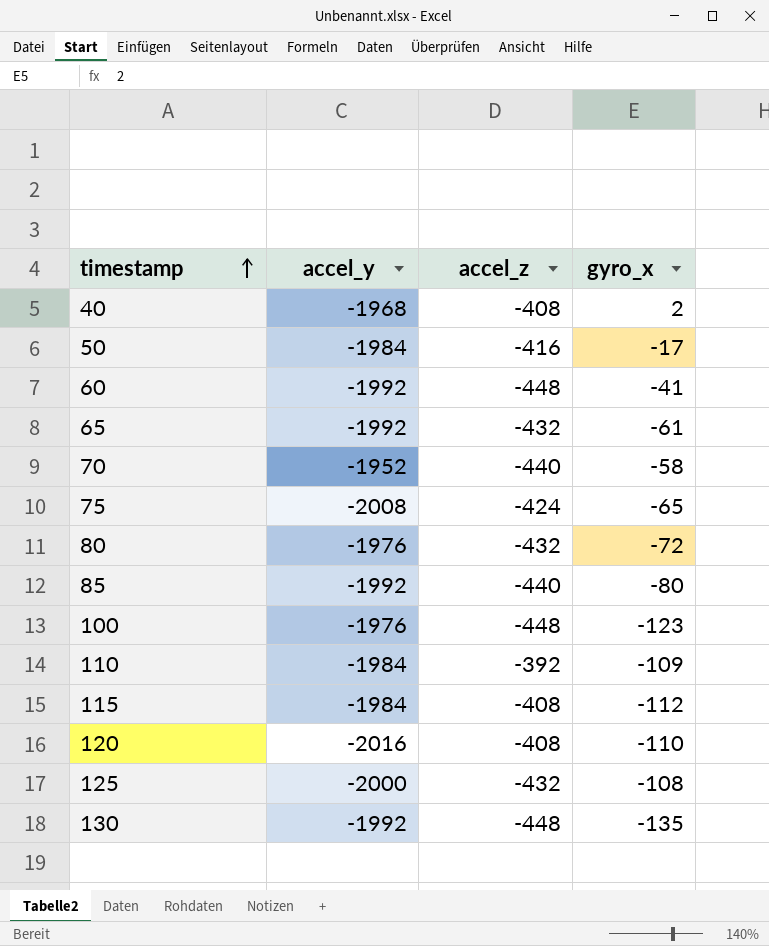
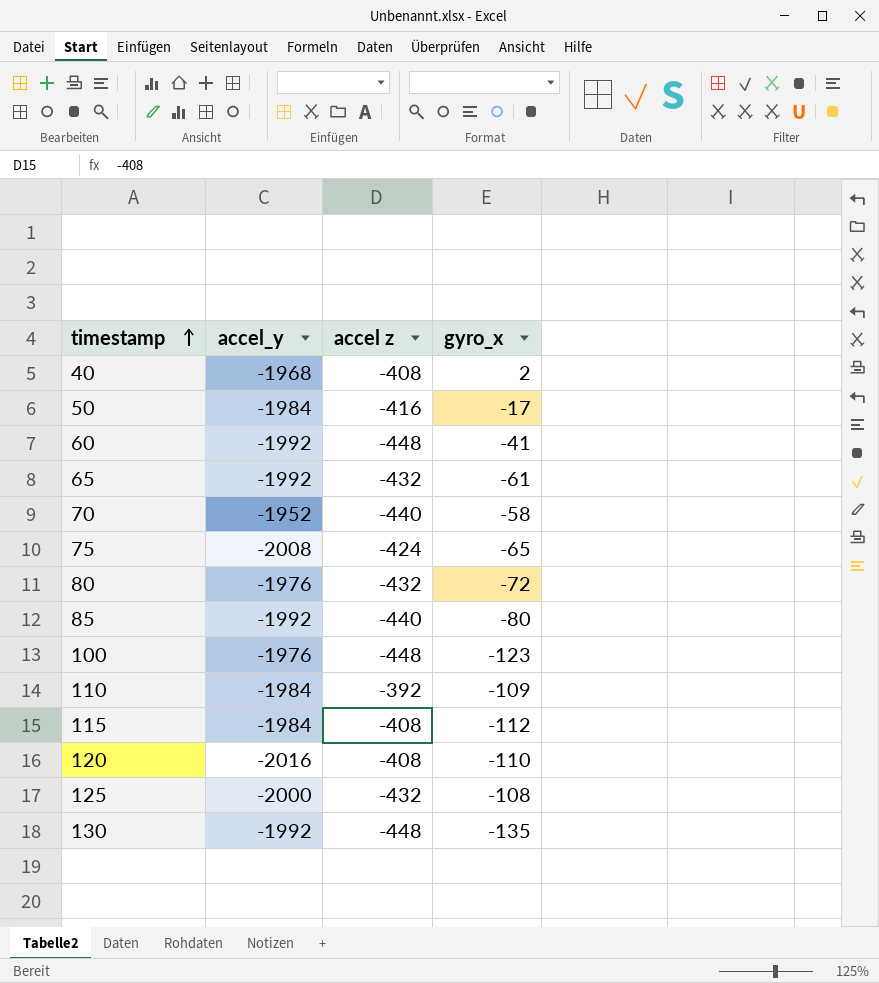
column name: accel_z -> accel z

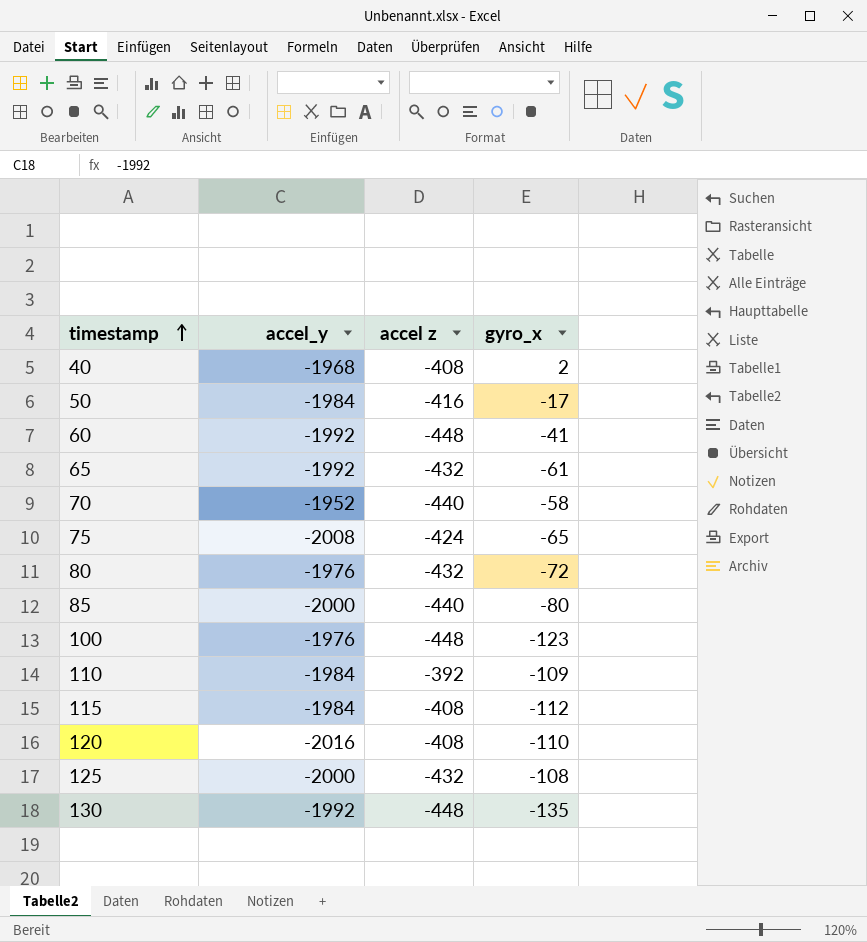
85 | accel_y: -1992 -> -2000

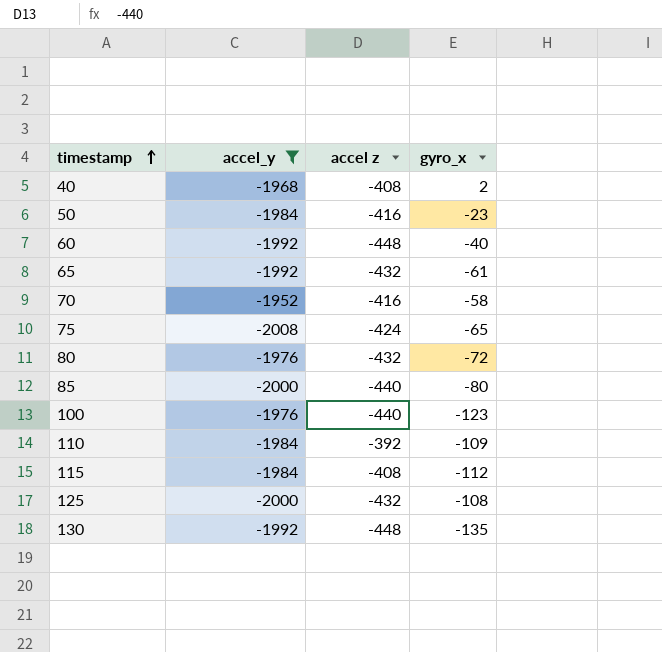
filter: none -> accel_y != -2016
50 | gyro_x: -17 -> -23
60 | gyro_x: -41 -> -40
70 | accel z: -440 -> -416
100 | accel z: -448 -> -440

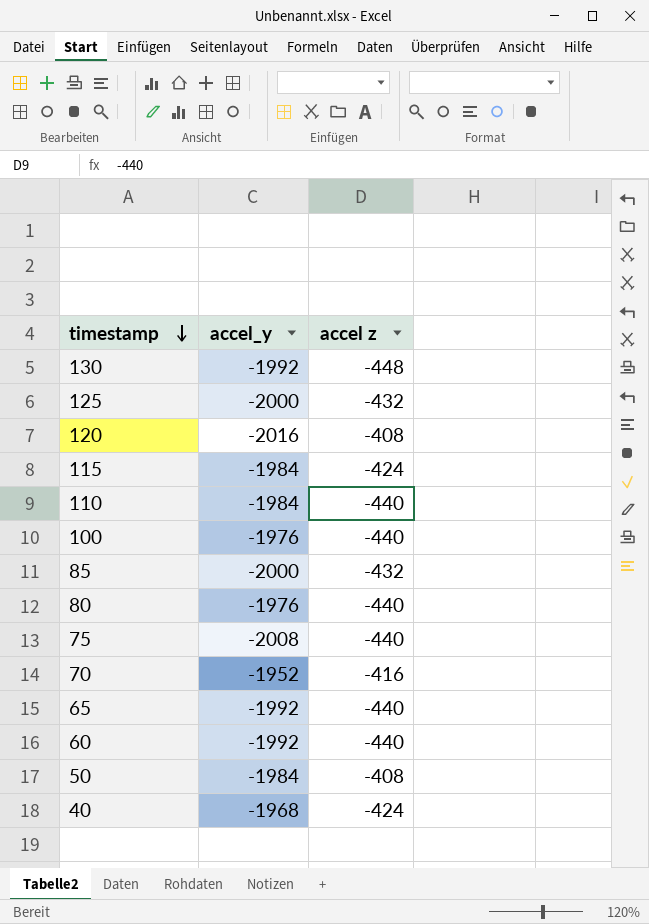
filter: accel_y != -2016 -> none
row order: timestamp ascending -> timestamp descending
column gyro_x | position: 4 -> none
115 | accel z: -408 -> -424
110 | accel z: -392 -> -440
85 | accel z: -440 -> -432
80 | accel z: -432 -> -440
75 | accel z: -424 -> -440
65 | accel z: -432 -> -440
60 | accel z: -448 -> -440
50 | accel z: -416 -> -408
40 | accel z: -408 -> -424

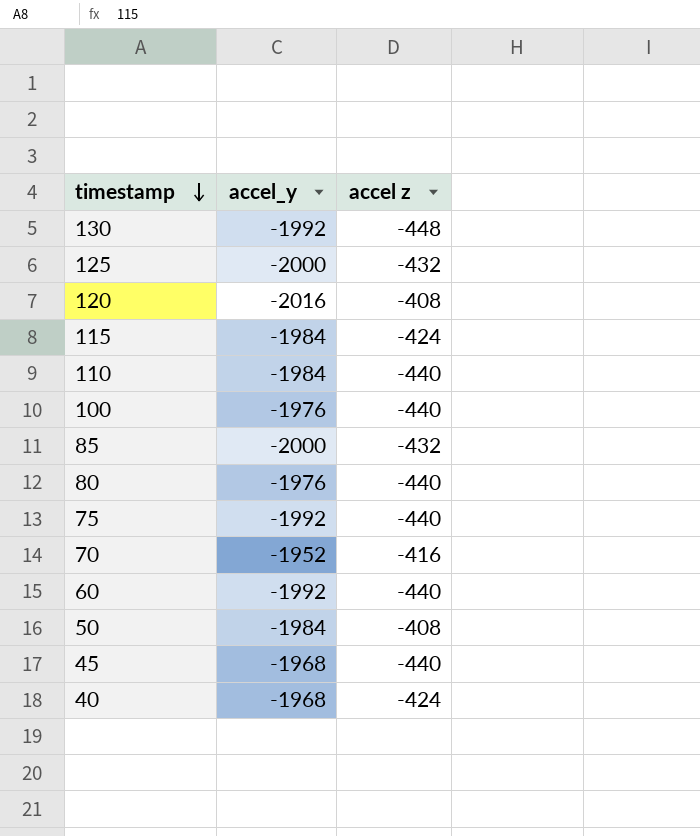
row 65: -1992 | -440 -> none
75 | accel_y: -2008 -> -1992
row 45: none -> -1968 | -440

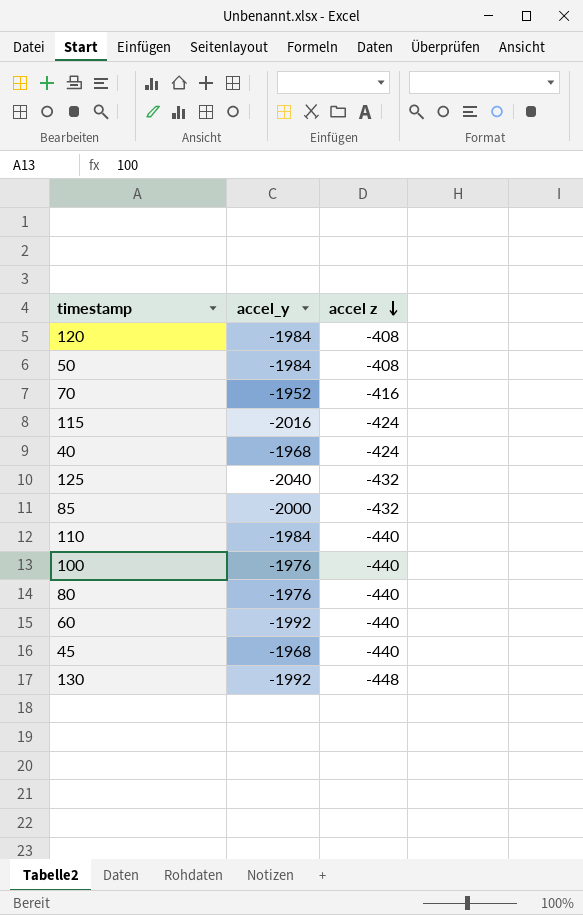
row order: timestamp descending -> accel z descending
row 75: -1992 | -440 -> none
120 | accel_y: -2016 -> -1984
115 | accel_y: -1984 -> -2016
125 | accel_y: -2000 -> -2040

